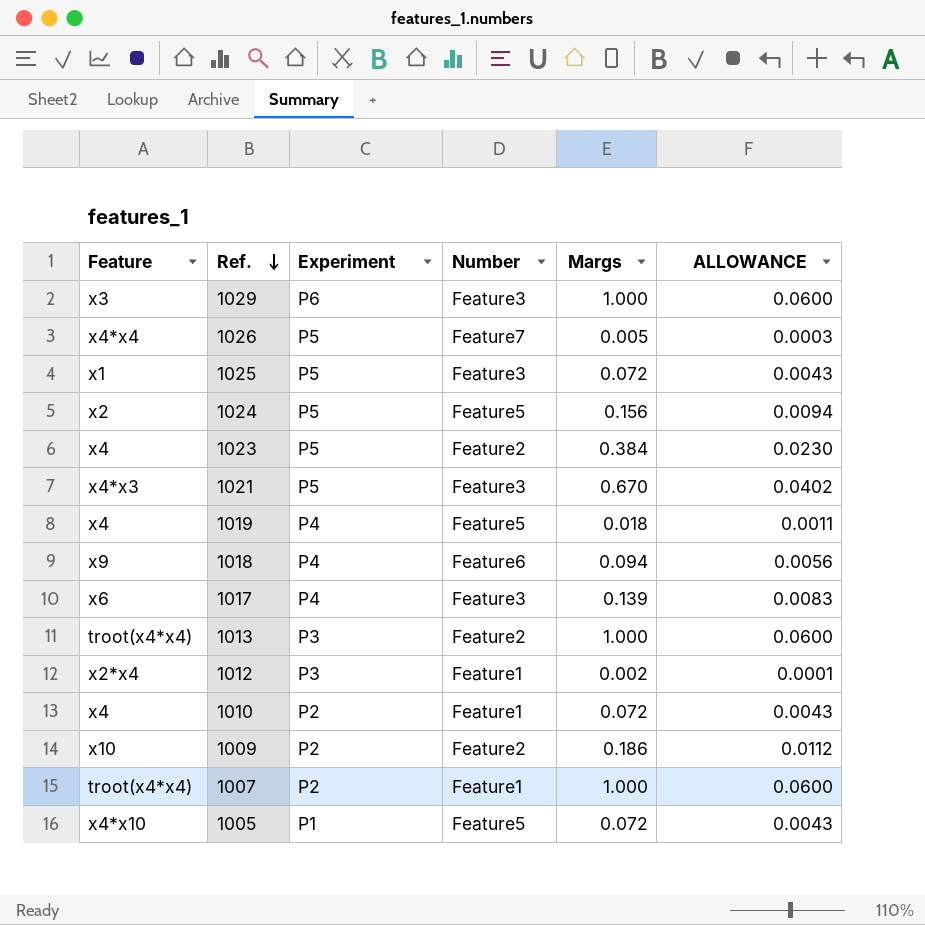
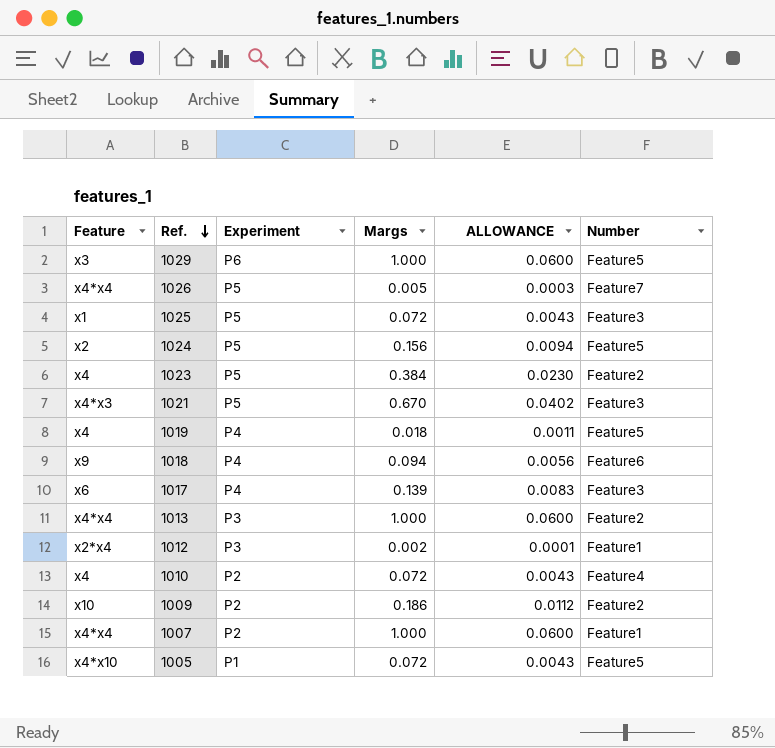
column Number | position: 4 -> 6
1029 | Number: Feature3 -> Feature5
1013 | Feature: troot(x4*x4) -> x4*x4
1010 | Number: Feature1 -> Feature4
1007 | Feature: troot(x4*x4) -> x4*x4

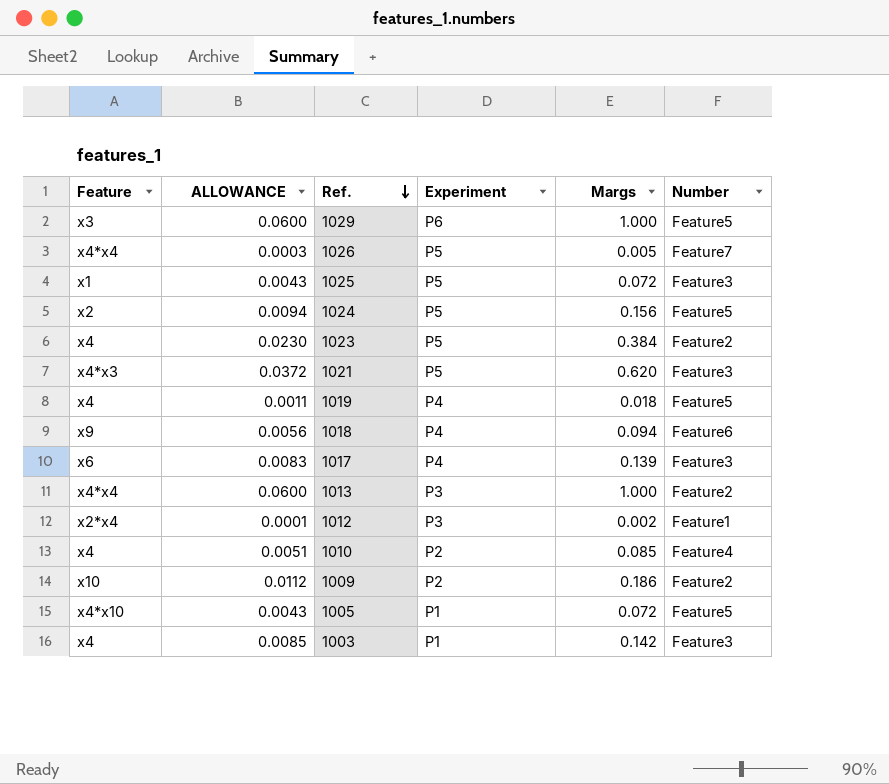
column ALLOWANCE | position: 5 -> 2
row 1007: x4*x4 | P2 | 1.000 | 0.0600 | Feature1 -> none
1021 | ALLOWANCE: 0.0402 -> 0.0372
1021 | Margs: 0.670 -> 0.620
1010 | ALLOWANCE: 0.0043 -> 0.0051
1010 | Margs: 0.072 -> 0.085
row 1003: none -> x4 | 0.0085 | P1 | 0.142 | Feature3

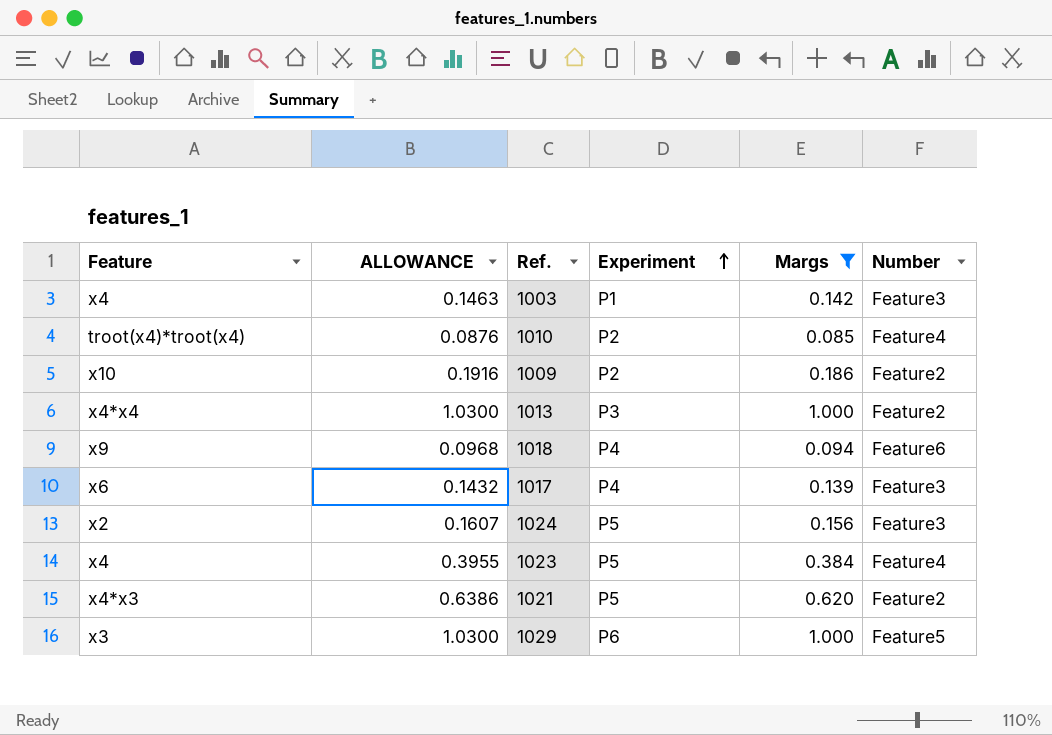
filter: none -> Margs >= 0.085
row order: Ref. descending -> Experiment ascending
column ALLOWANCE | formula: [Margs] * 0.06 -> [Margs] * 1.03
1010 | Feature: x4 -> troot(x4)*troot(x4)
1024 | Number: Feature5 -> Feature3
1023 | Number: Feature2 -> Feature4
1021 | Number: Feature3 -> Feature2

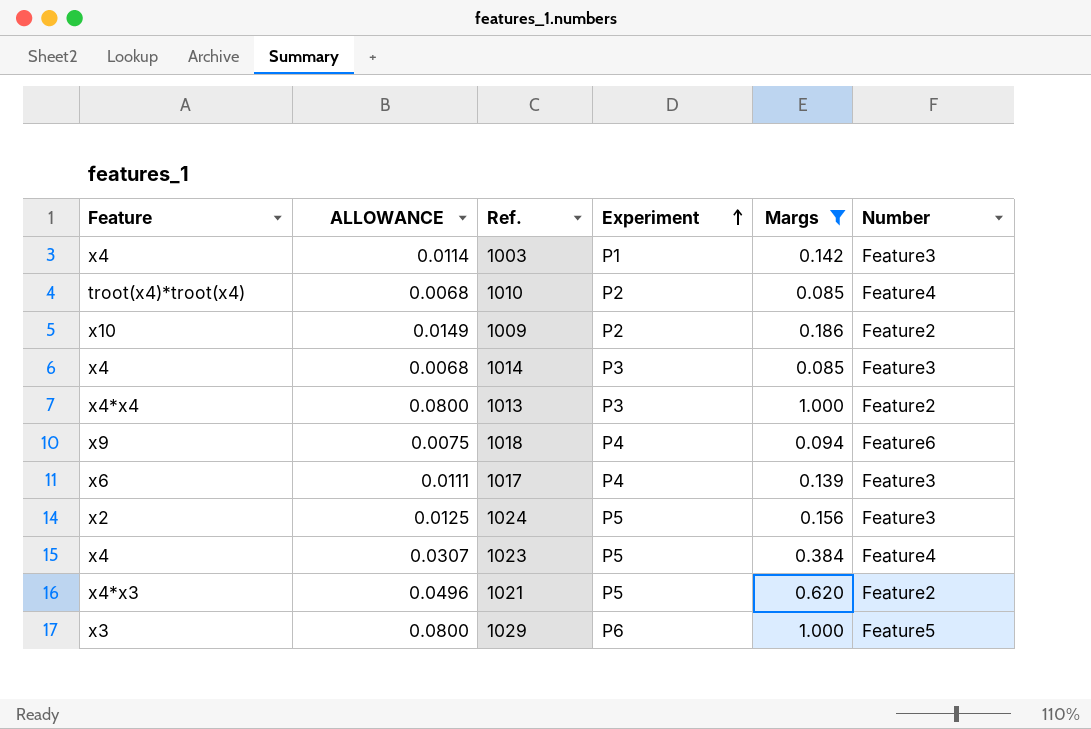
column ALLOWANCE | formula: [Margs] * 1.03 -> [Margs] * 0.08
row 1014: none -> x4 | 0.0068 | P3 | 0.085 | Feature3

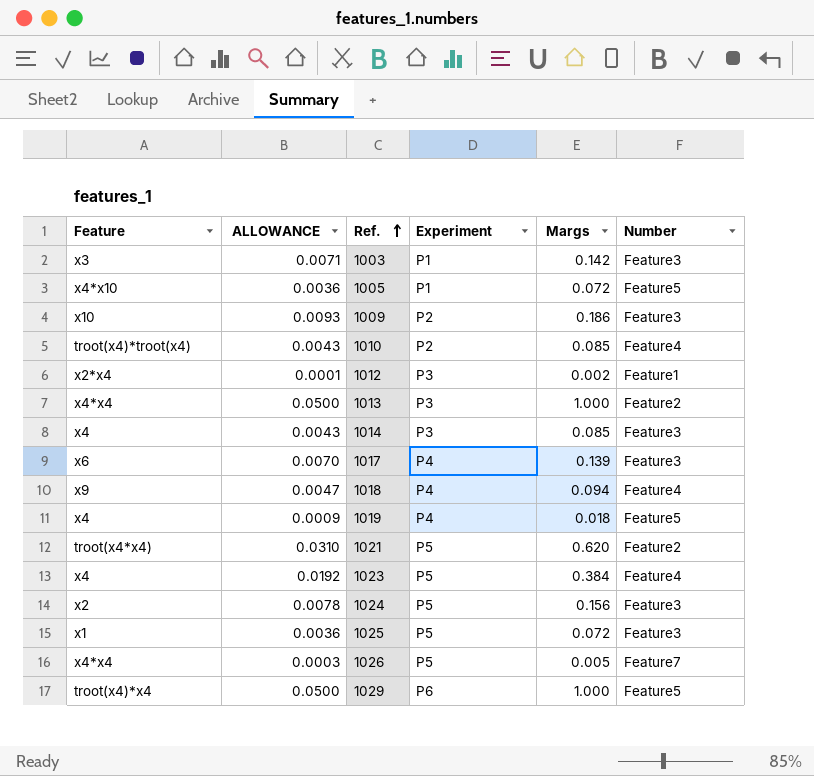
filter: Margs >= 0.085 -> none
row order: Experiment ascending -> Ref. ascending
column ALLOWANCE | formula: [Margs] * 0.08 -> [Margs] * 0.05
1003 | Feature: x4 -> x3
1009 | Number: Feature2 -> Feature3
1018 | Number: Feature6 -> Feature4
1021 | Feature: x4*x3 -> troot(x4*x4)
1029 | Feature: x3 -> troot(x4)*x4

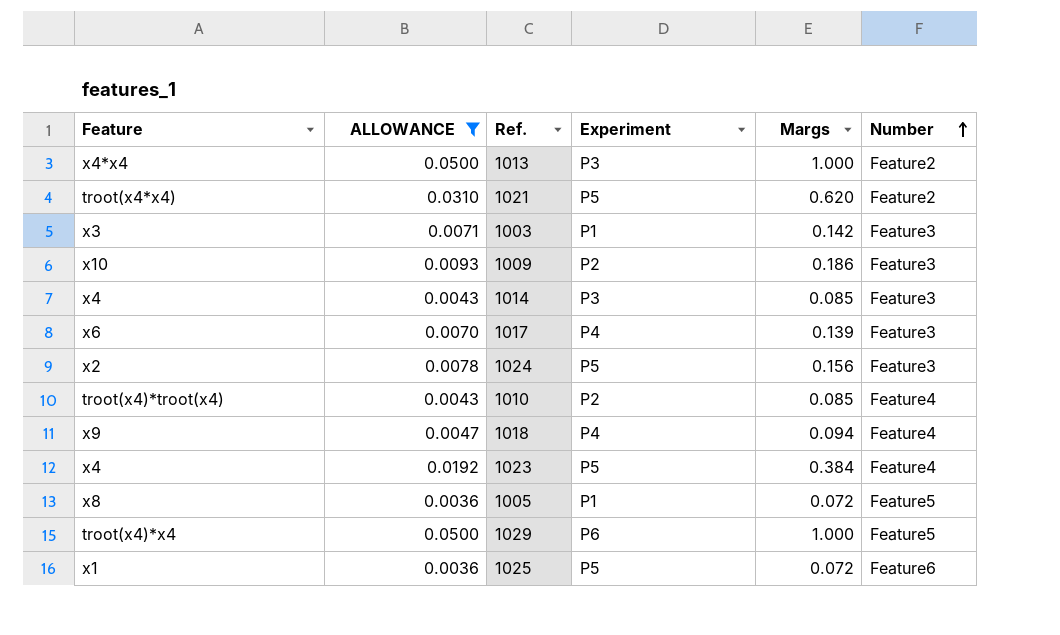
filter: none -> ALLOWANCE >= 0.0036
row order: Ref. ascending -> Number ascending
1005 | Feature: x4*x10 -> x8
1025 | Number: Feature3 -> Feature6

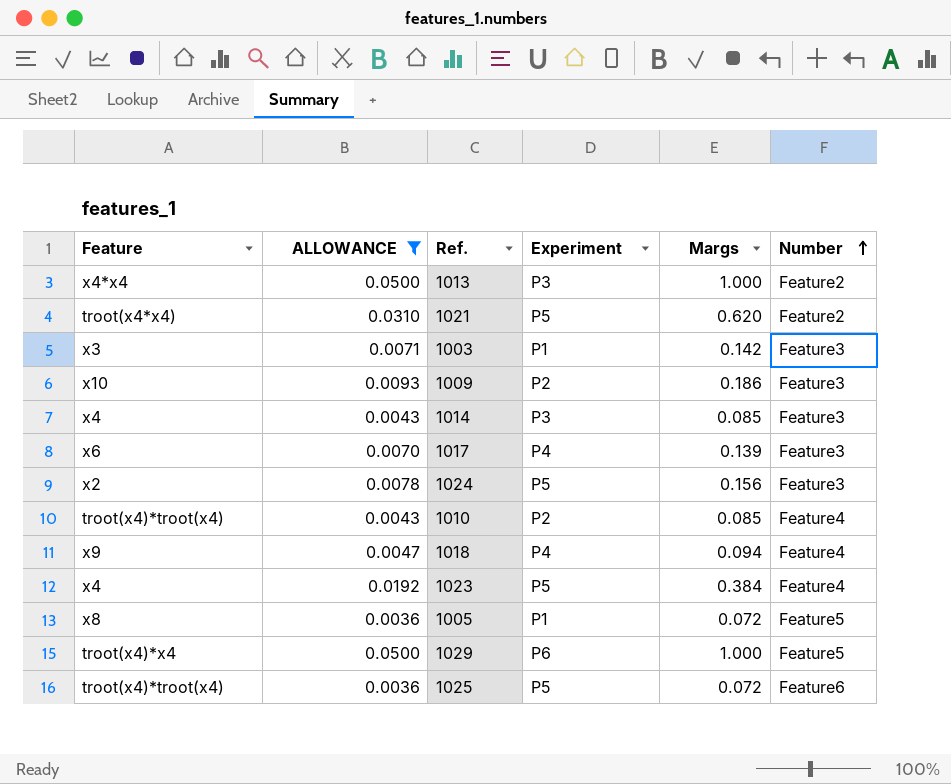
1025 | Feature: x1 -> troot(x4)*troot(x4)

